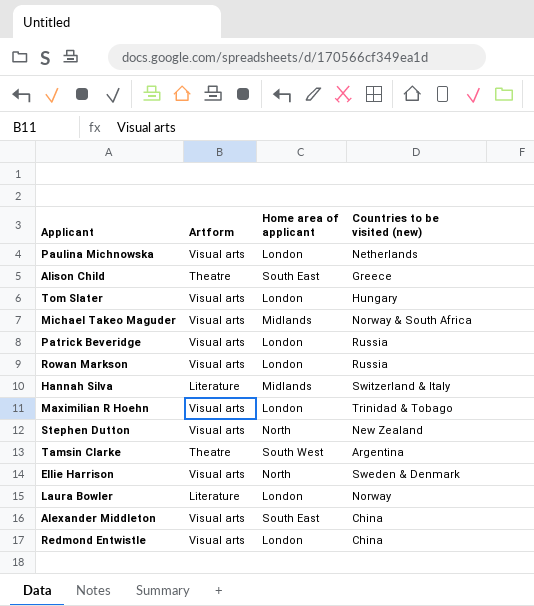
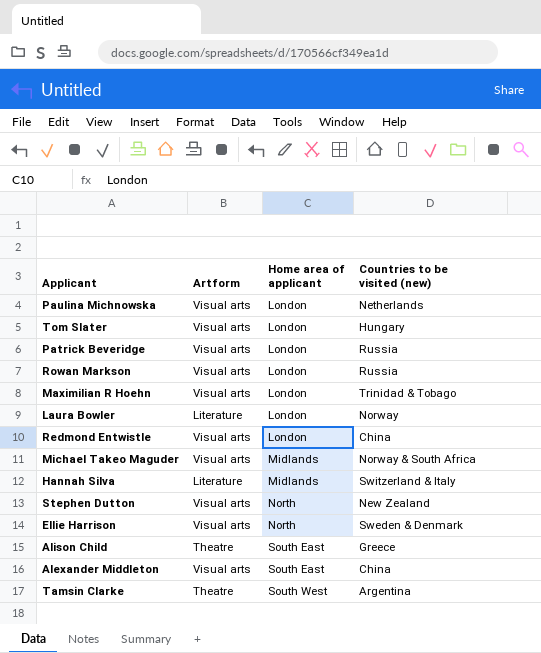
row order: none -> Home area of applicant ascending

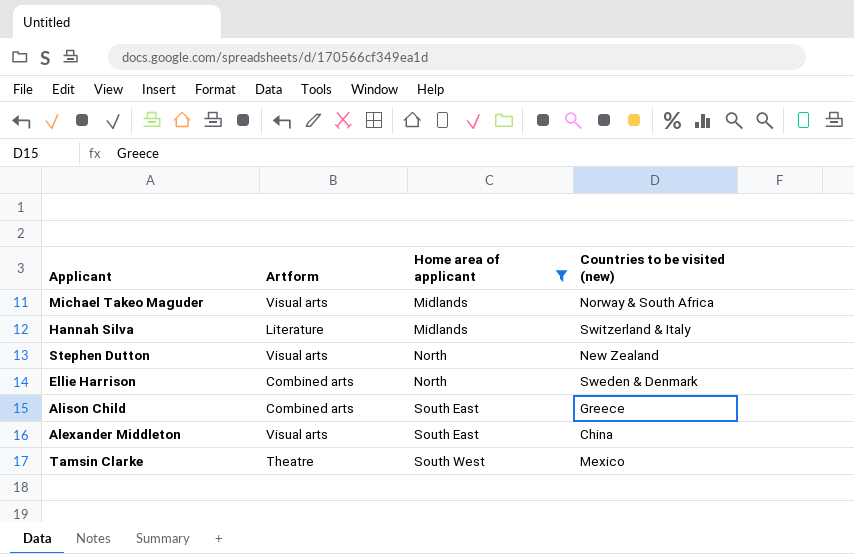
filter: none -> Home area of applicant != London
Ellie Harrison | Artform: Visual arts -> Combined arts
Alison Child | Artform: Theatre -> Combined arts
Tamsin Clarke | Countries to be visited (new): Argentina -> Mexico

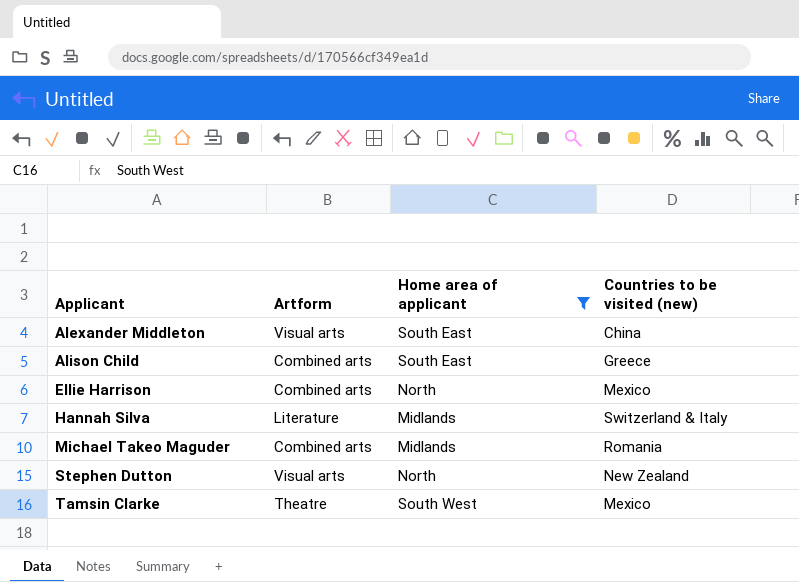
row order: Home area of applicant ascending -> Applicant ascending
Ellie Harrison | Countries to be visited (new): Sweden & Denmark -> Mexico
Michael Takeo Maguder | Artform: Visual arts -> Combined arts
Michael Takeo Maguder | Countries to be visited (new): Norway & South Africa -> Romania

